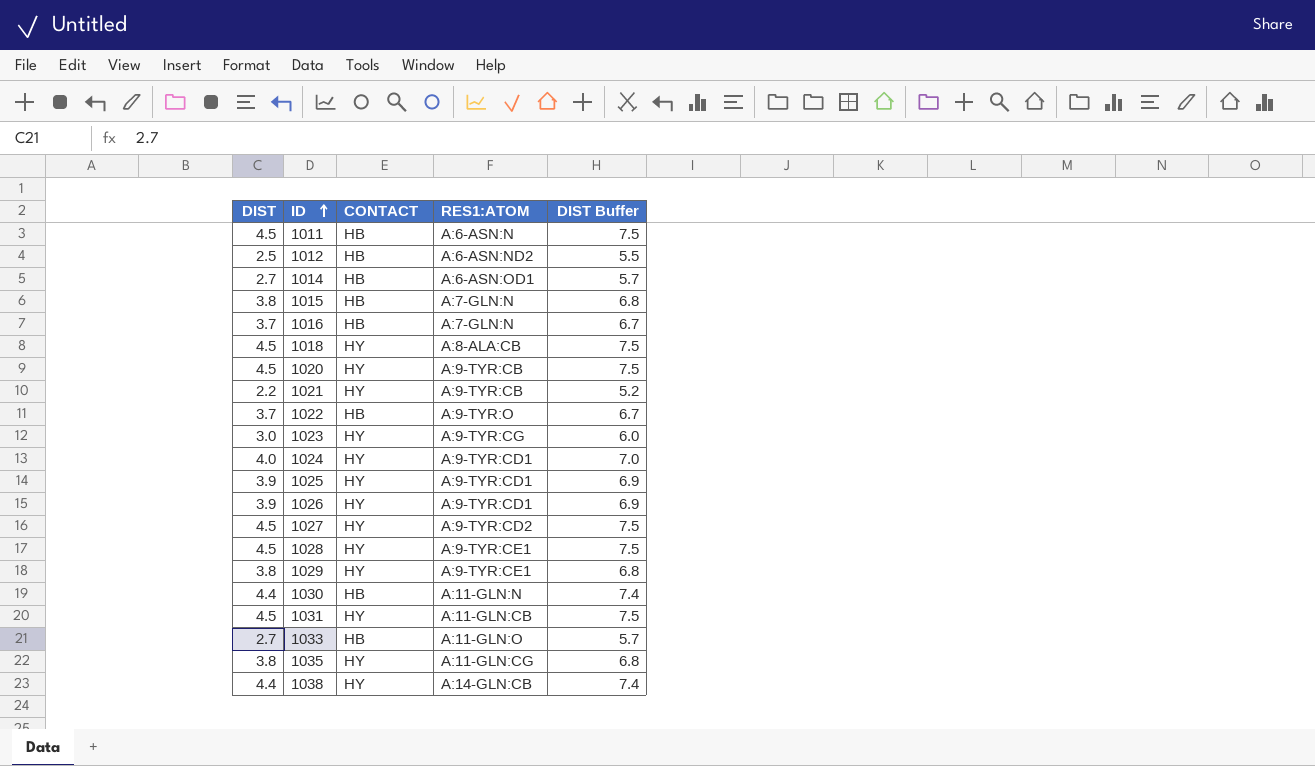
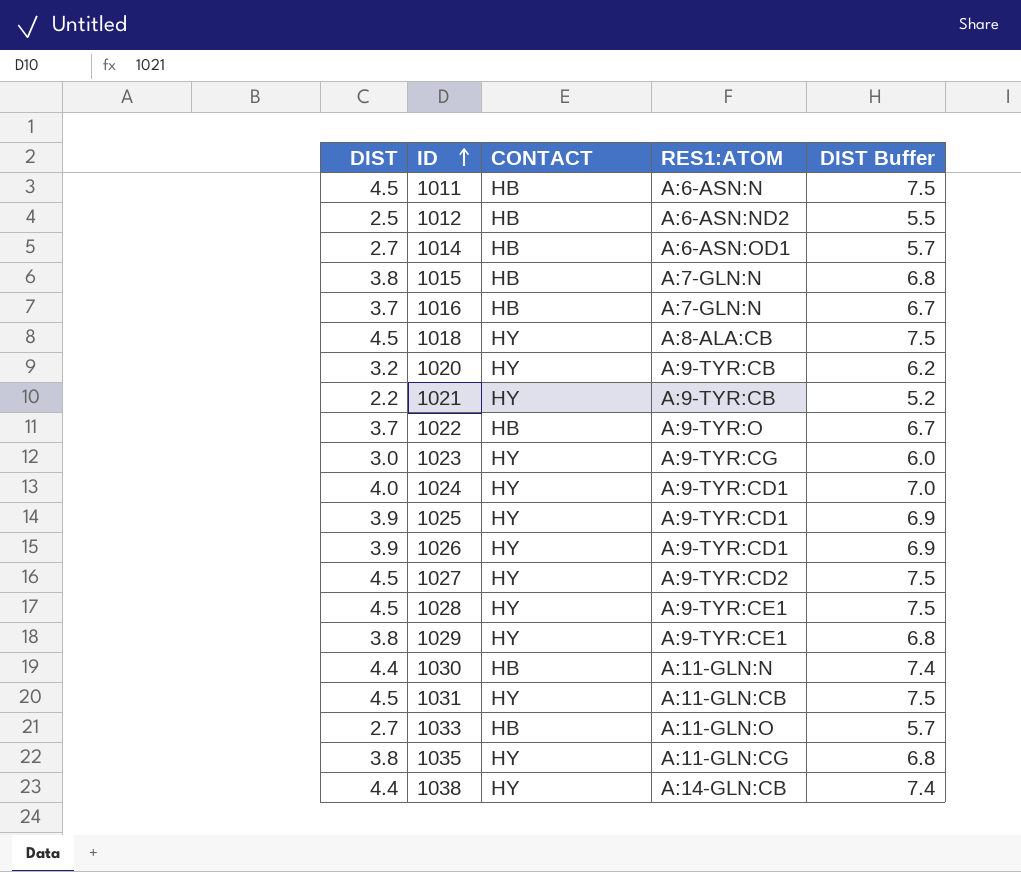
1020 | DIST: 4.5 -> 3.2
1020 | DIST Buffer: 7.5 -> 6.2

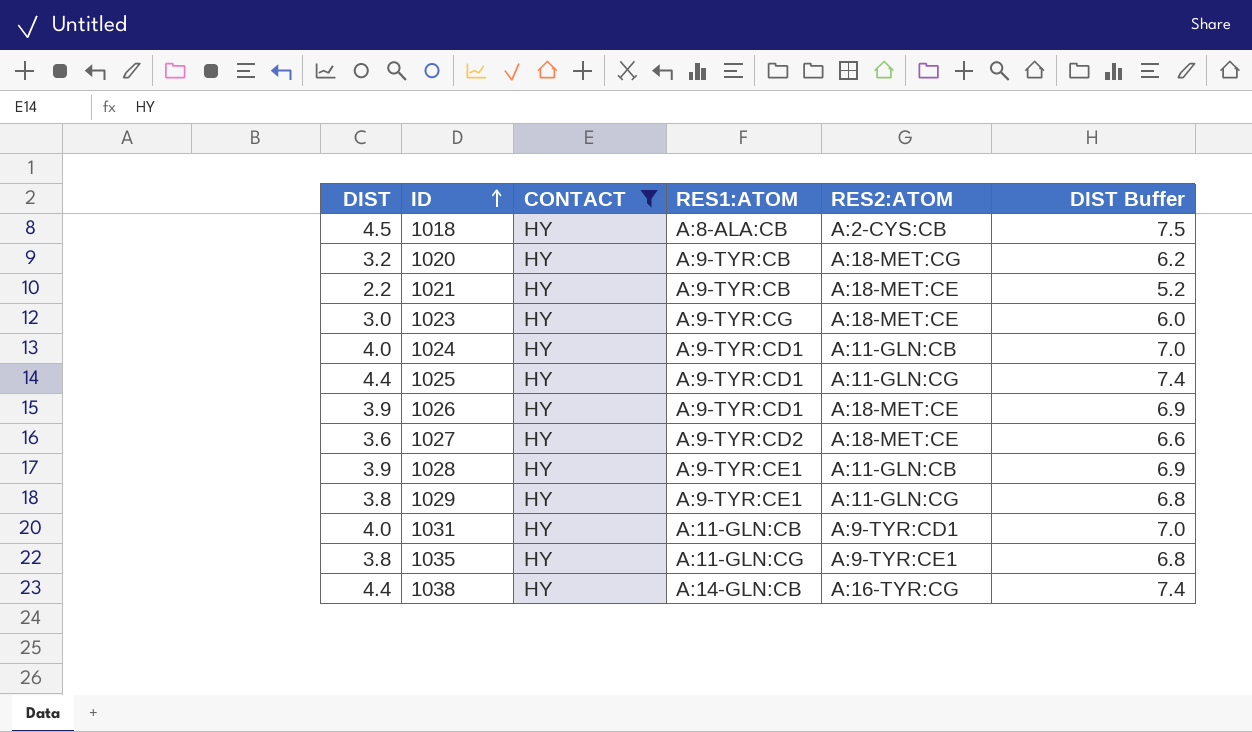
filter: none -> CONTACT = HY
column RES2:ATOM | position: none -> 5
1025 | DIST: 3.9 -> 4.4
1025 | DIST Buffer: 6.9 -> 7.4
1027 | DIST: 4.5 -> 3.6
1027 | DIST Buffer: 7.5 -> 6.6
1028 | DIST: 4.5 -> 3.9
1028 | DIST Buffer: 7.5 -> 6.9
1031 | DIST: 4.5 -> 4.0
1031 | DIST Buffer: 7.5 -> 7.0

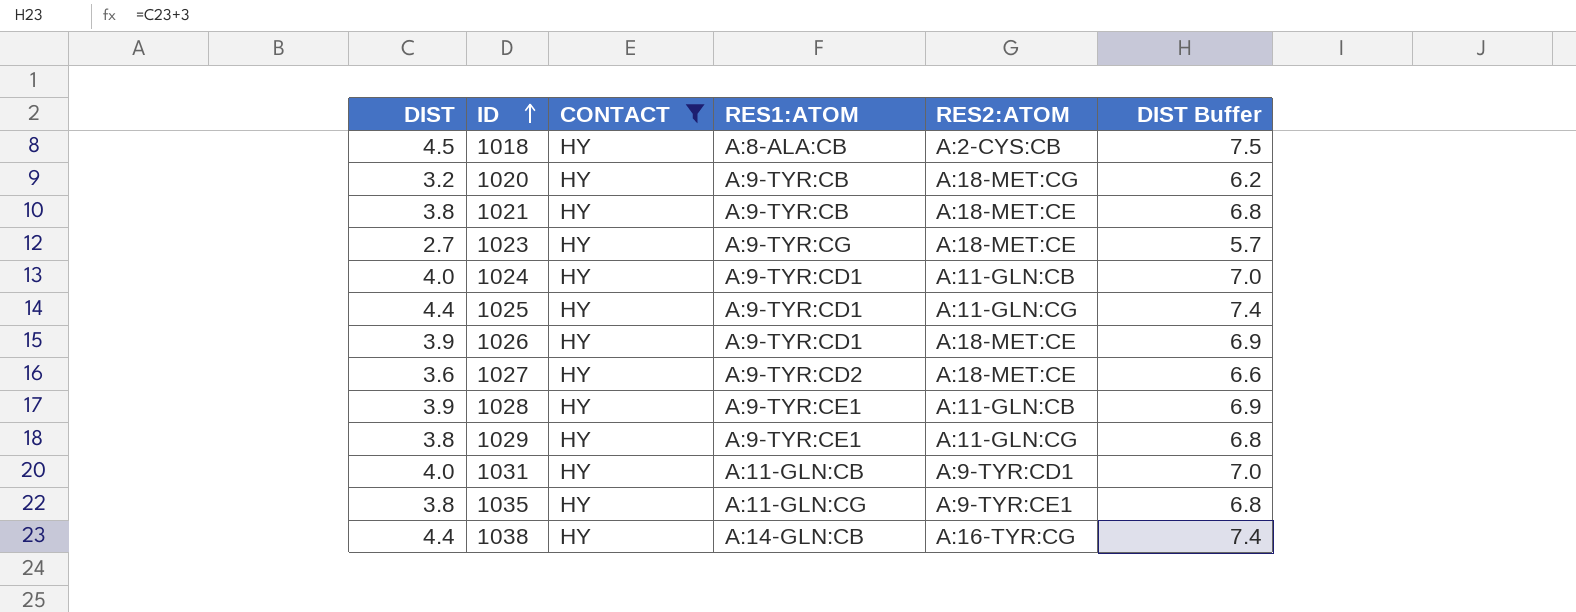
1021 | DIST: 2.2 -> 3.8
1021 | DIST Buffer: 5.2 -> 6.8
1023 | DIST: 3.0 -> 2.7
1023 | DIST Buffer: 6.0 -> 5.7

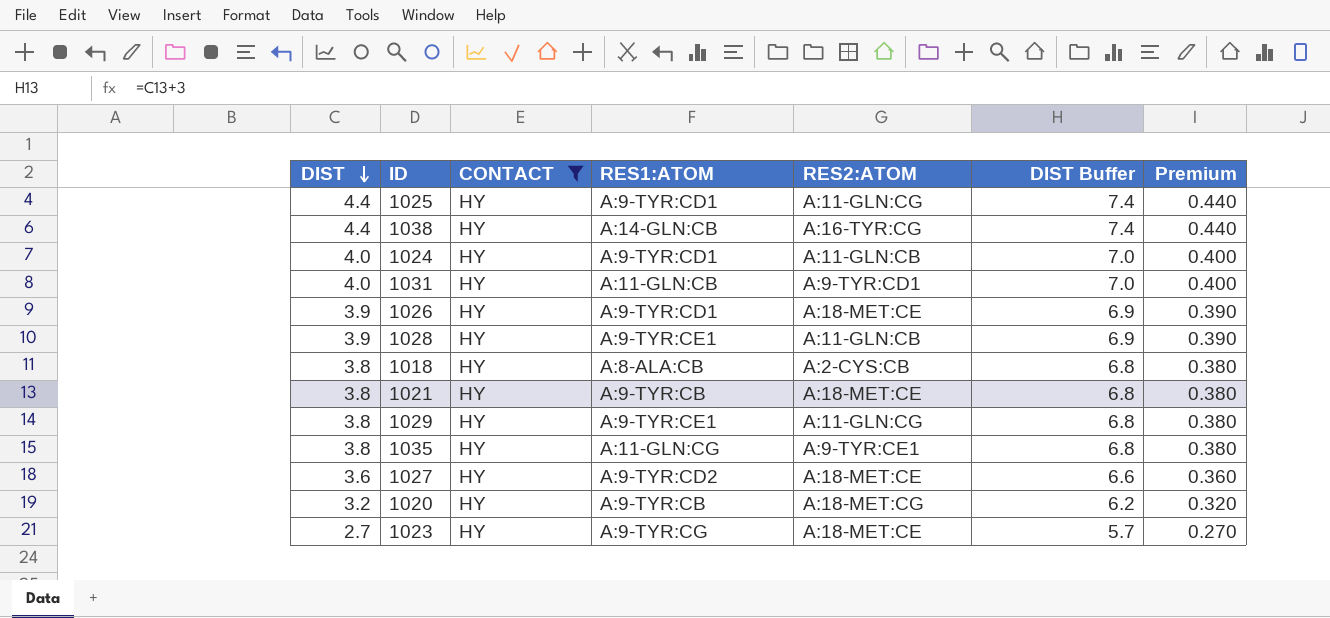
row order: ID ascending -> DIST descending
column Premium | formula: none -> [DIST] * 0.1
1018 | DIST: 4.5 -> 3.8
1018 | DIST Buffer: 7.5 -> 6.8

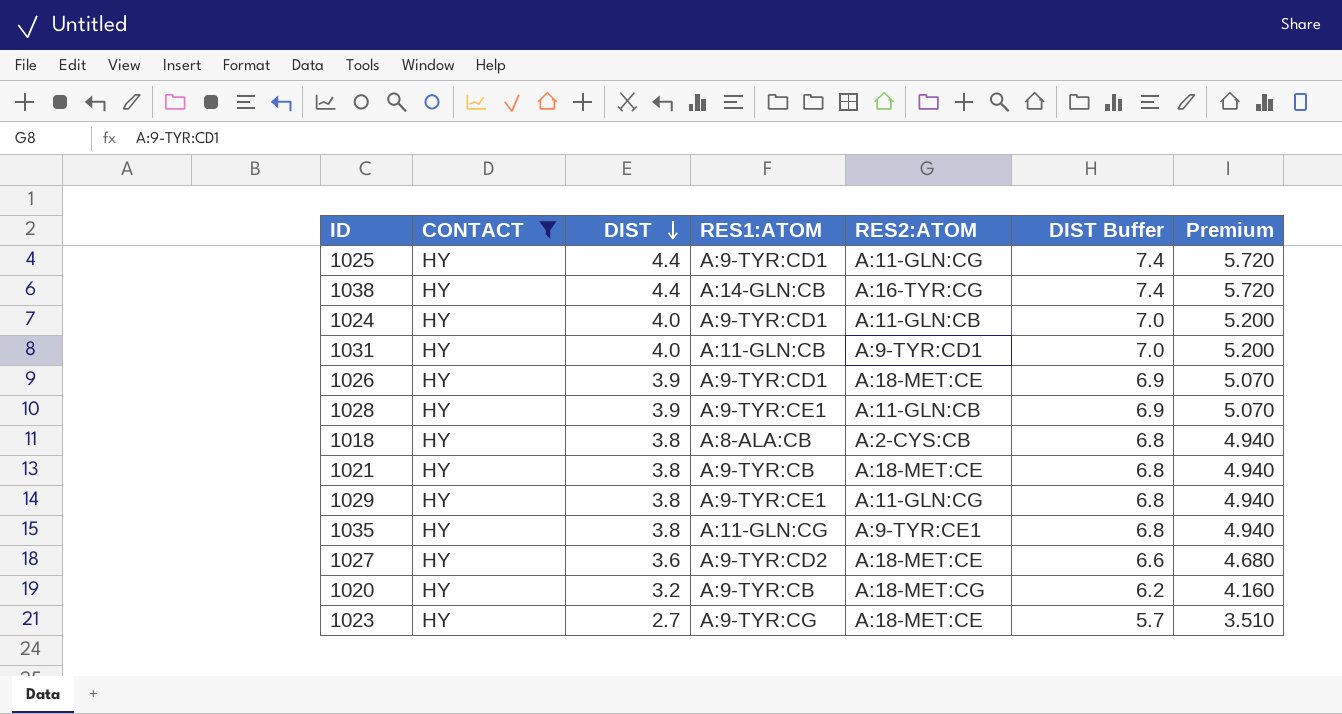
column DIST | position: 1 -> 3
column Premium | formula: [DIST] * 0.1 -> [DIST] * 1.3

